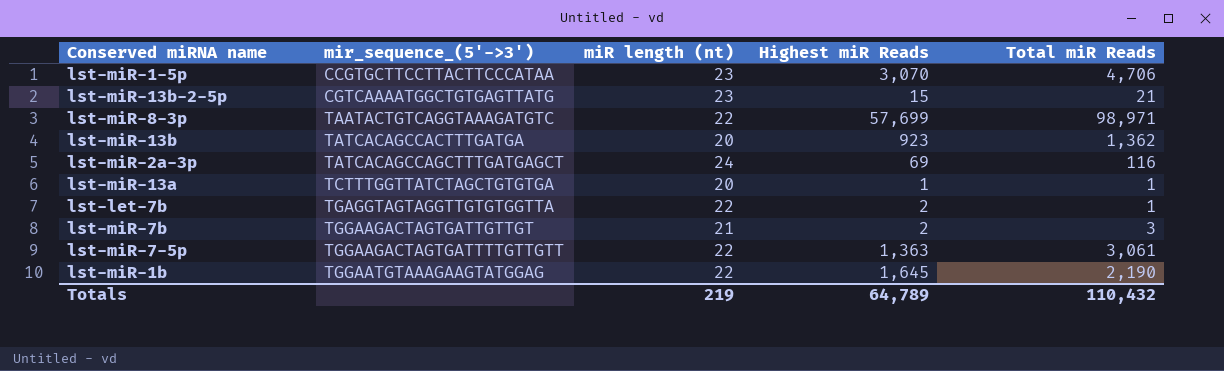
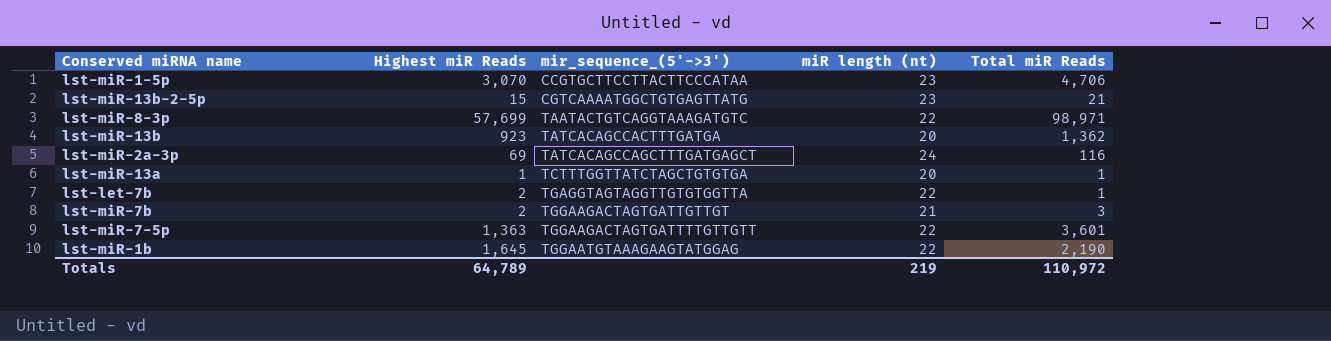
column Highest miR Reads | position: 4 -> 2
lst-miR-7-5p | Total miR Reads: 3,061 -> 3,601
Totals | Total miR Reads: 110,432 -> 110,972

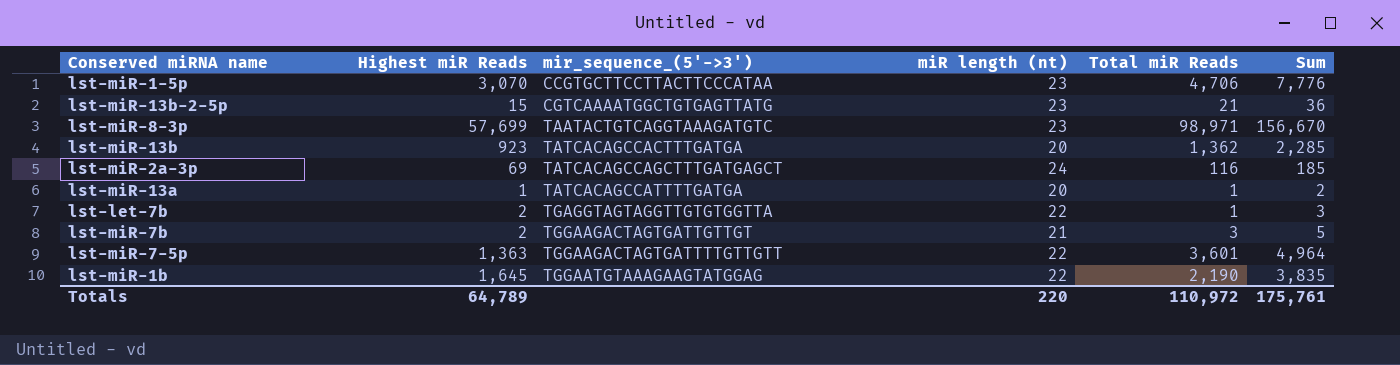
column Sum | formula: none -> [Highest miR Reads] + [Total miR Reads]
lst-miR-8-3p | miR length (nt): 22 -> 23
lst-miR-13a | mir_sequence_(5'->3'): TCTTTGGTTATCTAGCTGTGTGA -> TATCACAGCCATTTTGATGA
Totals | miR length (nt): 219 -> 220

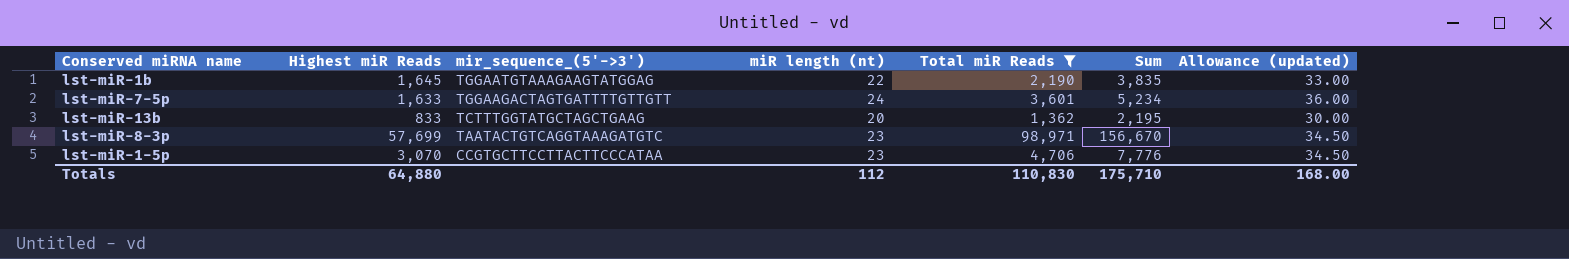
filter: none -> Total miR Reads >= 1,362
row order: mir_sequence_(5'->3') ascending -> mir_sequence_(5'->3') descending
column Allowance (updated) | formula: none -> [miR length (nt)] * 1.5
lst-miR-7-5p | Highest miR Reads: 1,363 -> 1,633
lst-miR-7-5p | miR length (nt): 22 -> 24
lst-miR-7-5p | Sum: 4,964 -> 5,234
lst-miR-13b | Highest miR Reads: 923 -> 833
lst-miR-13b | mir_sequence_(5'->3'): TATCACAGCCACTTTGATGA -> TCTTTGGTATGCTAGCTGAAG
lst-miR-13b | Sum: 2,285 -> 2,195
Totals | Highest miR Reads: 64,789 -> 64,880
Totals | miR length (nt): 220 -> 112
Totals | Total miR Reads: 110,972 -> 110,830
Totals | Sum: 175,761 -> 175,710

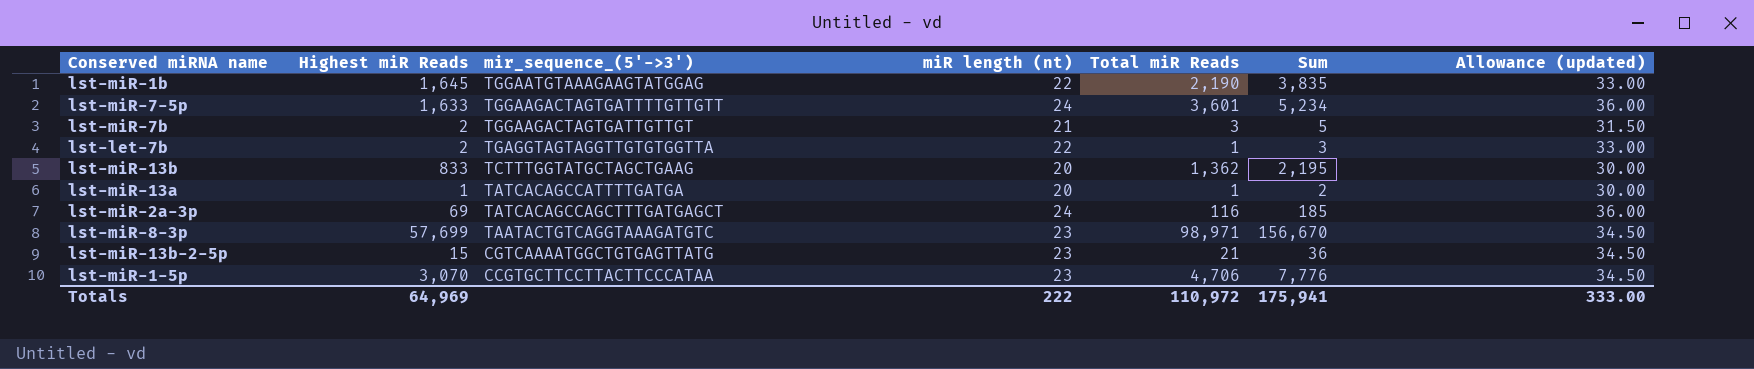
filter: Total miR Reads >= 1,362 -> none
Totals | Highest miR Reads: 64,880 -> 64,969
Totals | miR length (nt): 112 -> 222
Totals | Total miR Reads: 110,830 -> 110,972
Totals | Sum: 175,710 -> 175,941
Totals | Allowance (updated): 168.00 -> 333.00

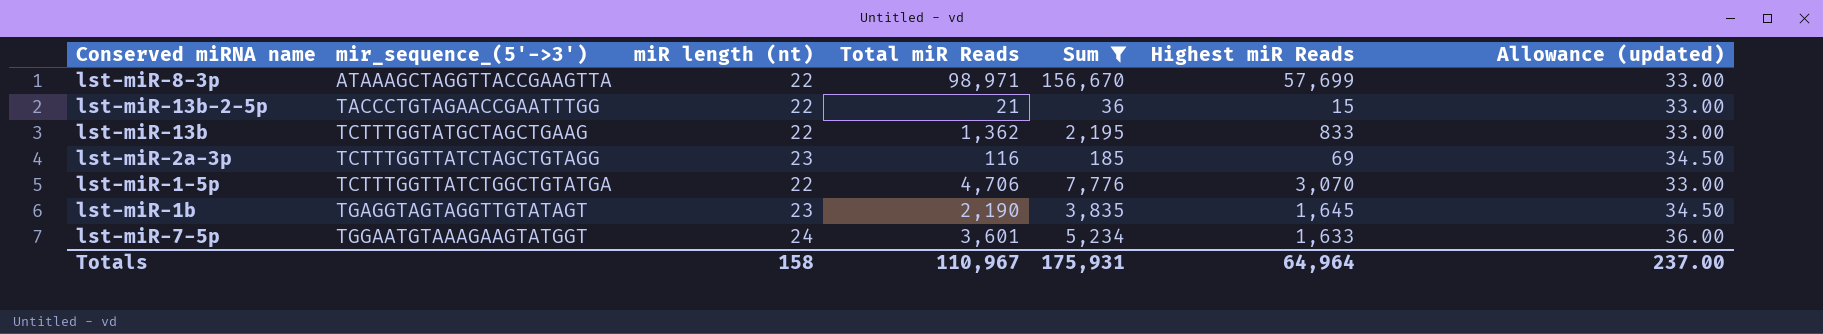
filter: none -> Sum >= 36
row order: mir_sequence_(5'->3') descending -> mir_sequence_(5'->3') ascending
column Highest miR Reads | position: 2 -> 6
lst-miR-8-3p | mir_sequence_(5'->3'): TAATACTGTCAGGTAAAGATGTC -> ATAAAGCTAGGTTACCGAAGTTA
lst-miR-8-3p | miR length (nt): 23 -> 22
lst-miR-8-3p | Allowance (updated): 34.50 -> 33.00
lst-miR-13b-2-5p | mir_sequence_(5'->3'): CGTCAAAATGGCTGTGAGTTATG -> TACCCTGTAGAACCGAATTTGG
lst-miR-13b-2-5p | miR length (nt): 23 -> 22
lst-miR-13b-2-5p | Allowance (updated): 34.50 -> 33.00
lst-miR-13b | miR length (nt): 20 -> 22
lst-miR-13b | Allowance (updated): 30.00 -> 33.00
lst-miR-2a-3p | mir_sequence_(5'->3'): TATCACAGCCAGCTTTGATGAGCT -> TCTTTGGTTATCTAGCTGTAGG
lst-miR-2a-3p | miR length (nt): 24 -> 23
lst-miR-2a-3p | Allowance (updated): 36.00 -> 34.50
lst-miR-1-5p | mir_sequence_(5'->3'): CCGTGCTTCCTTACTTCCCATAA -> TCTTTGGTTATCTGGCTGTATGA
lst-miR-1-5p | miR length (nt): 23 -> 22
lst-miR-1-5p | Allowance (updated): 34.50 -> 33.00
lst-miR-1b | mir_sequence_(5'->3'): TGGAATGTAAAGAAGTATGGAG -> TGAGGTAGTAGGTTGTATAGT
lst-miR-1b | miR length (nt): 22 -> 23
lst-miR-1b | Allowance (updated): 33.00 -> 34.50
lst-miR-7-5p | mir_sequence_(5'->3'): TGGAAGACTAGTGATTTTGTTGTT -> TGGAATGTAAAGAAGTATGGT
Totals | miR length (nt): 222 -> 158
Totals | Total miR Reads: 110,972 -> 110,967
Totals | Sum: 175,941 -> 175,931
Totals | Highest miR Reads: 64,969 -> 64,964
Totals | Allowance (updated): 333.00 -> 237.00

